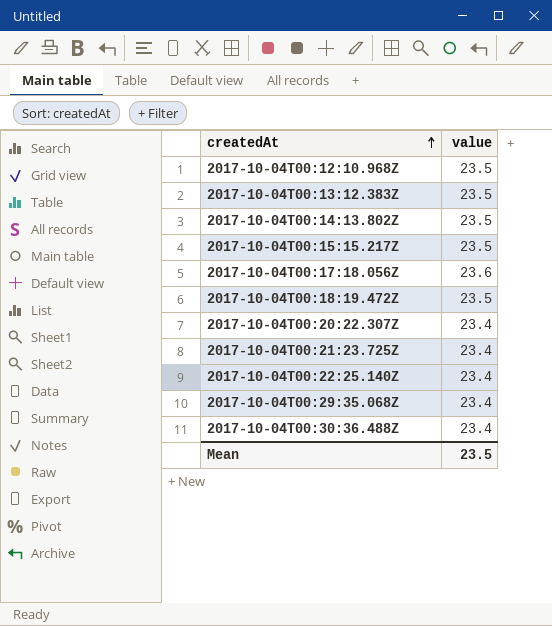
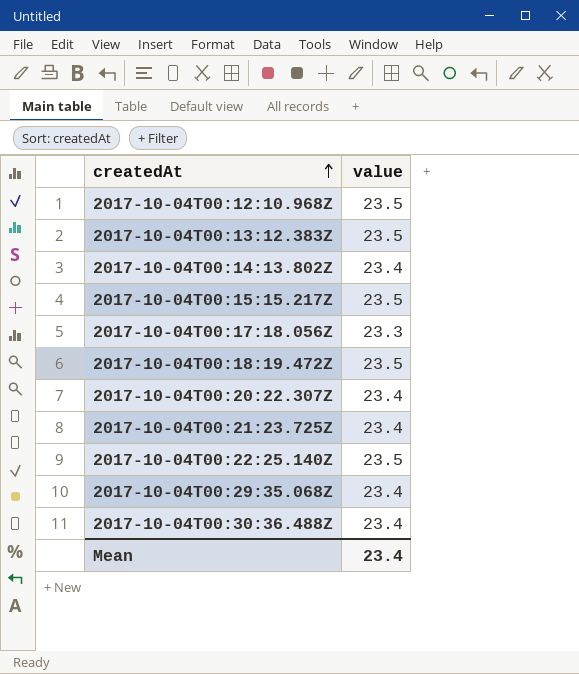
2017-10-04T00:14:13.802Z | value: 23.5 -> 23.4
2017-10-04T00:17:18.056Z | value: 23.6 -> 23.3
2017-10-04T00:22:25.140Z | value: 23.4 -> 23.5
Mean | value: 23.5 -> 23.4

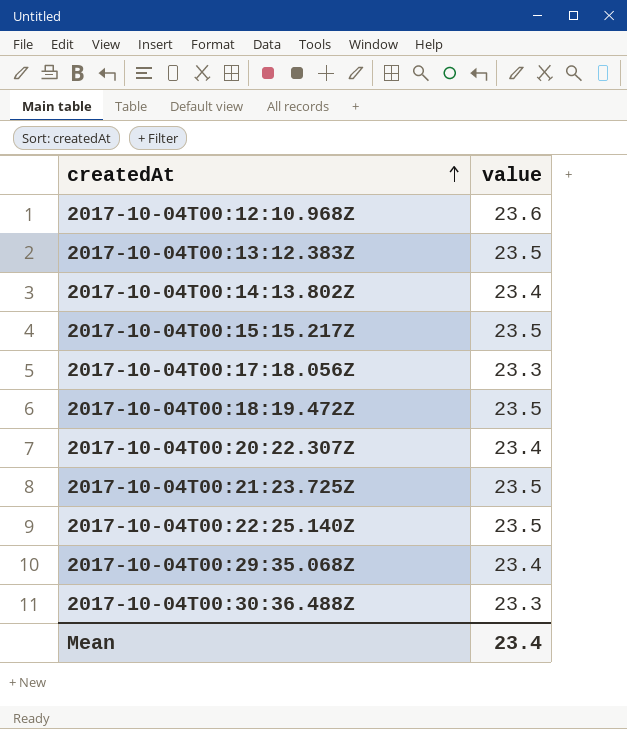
2017-10-04T00:12:10.968Z | value: 23.5 -> 23.6
2017-10-04T00:21:23.725Z | value: 23.4 -> 23.5
2017-10-04T00:30:36.488Z | value: 23.4 -> 23.3

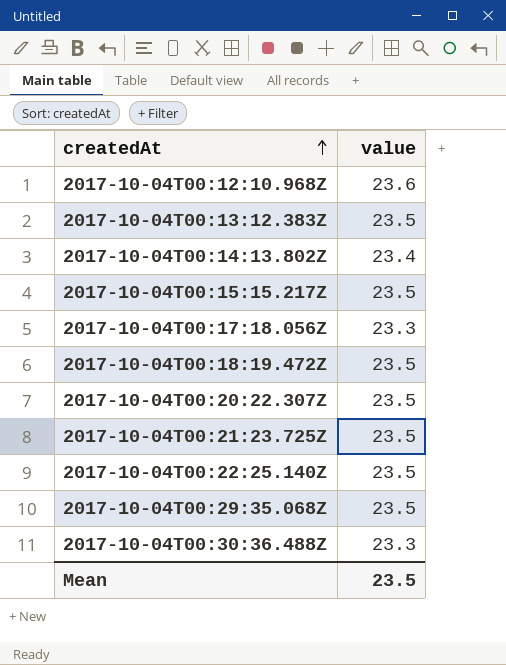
2017-10-04T00:20:22.307Z | value: 23.4 -> 23.5
2017-10-04T00:29:35.068Z | value: 23.4 -> 23.5
Mean | value: 23.4 -> 23.5

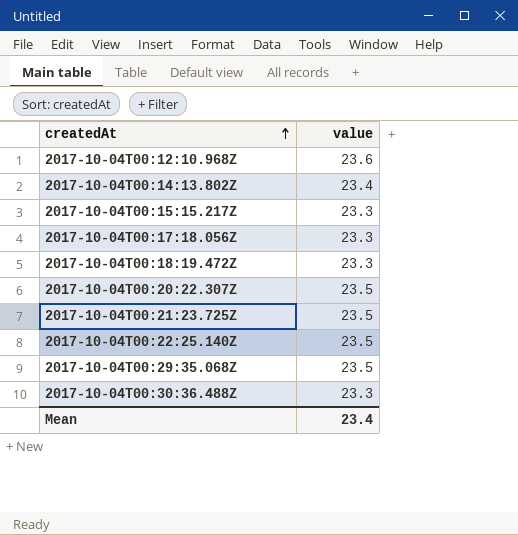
row 2017-10-04T00:13:12.383Z: 23.5 -> none
2017-10-04T00:15:15.217Z | value: 23.5 -> 23.3
2017-10-04T00:18:19.472Z | value: 23.5 -> 23.3
Mean | value: 23.5 -> 23.4

